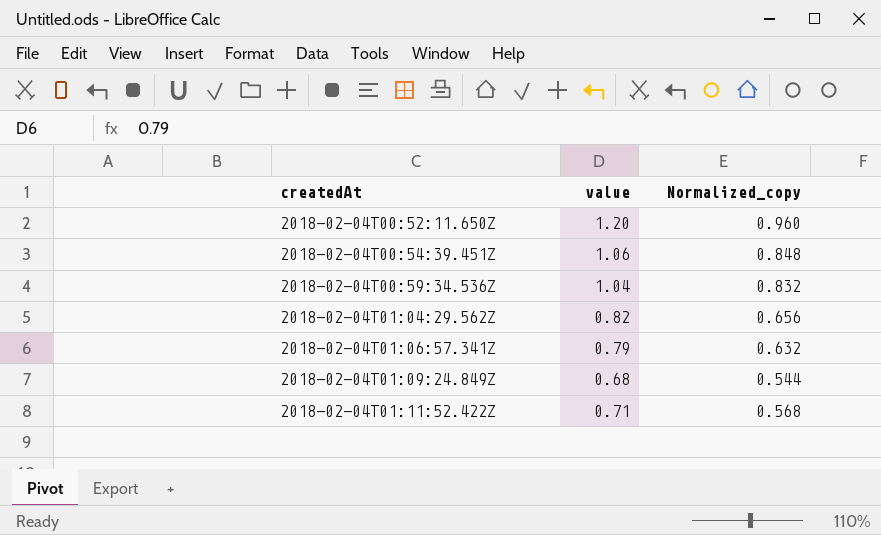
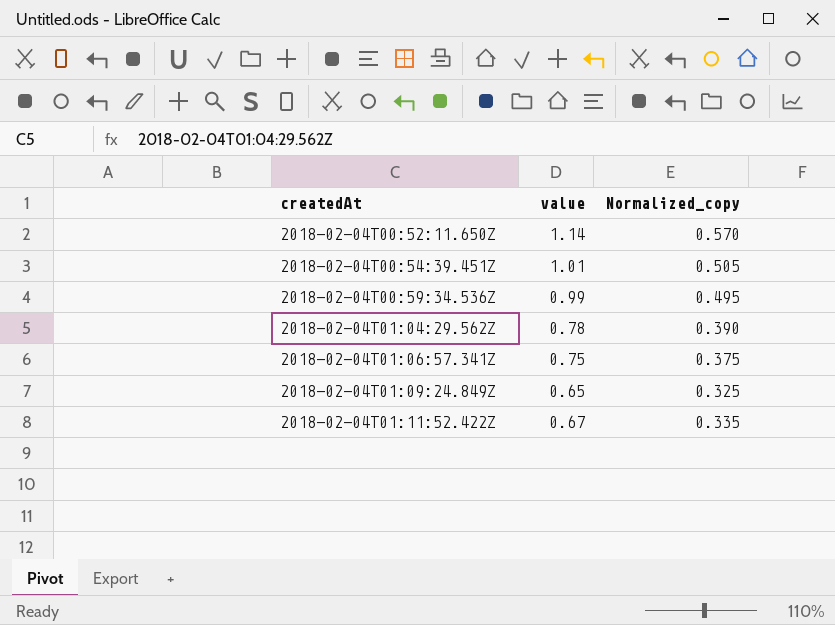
column Normalized_copy | formula: [value] * 0.8 -> [value] * 0.5
2018-02-04T00:52:11.650Z | value: 1.20 -> 1.14
2018-02-04T00:54:39.451Z | value: 1.06 -> 1.01
2018-02-04T00:59:34.536Z | value: 1.04 -> 0.99
2018-02-04T01:04:29.562Z | value: 0.82 -> 0.78
2018-02-04T01:06:57.341Z | value: 0.79 -> 0.75
2018-02-04T01:09:24.849Z | value: 0.68 -> 0.65
2018-02-04T01:11:52.422Z | value: 0.71 -> 0.67

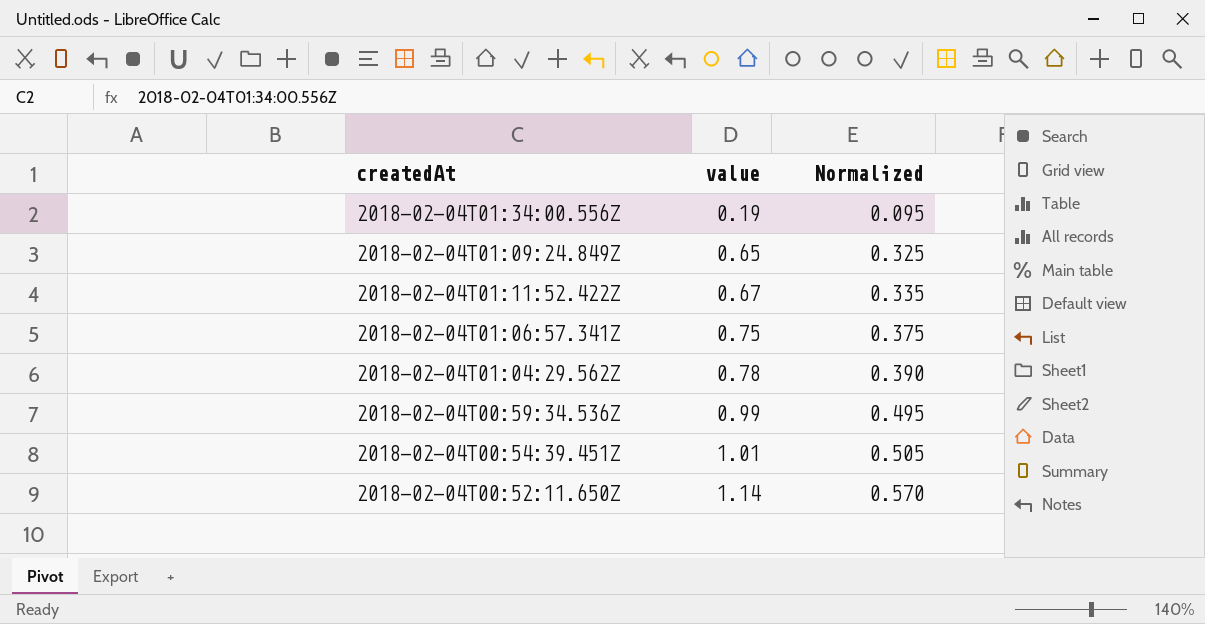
row order: createdAt ascending -> value ascending
column name: Normalized_copy -> Normalized
row 2018-02-04T01:34:00.556Z: none -> 0.19 | 0.095

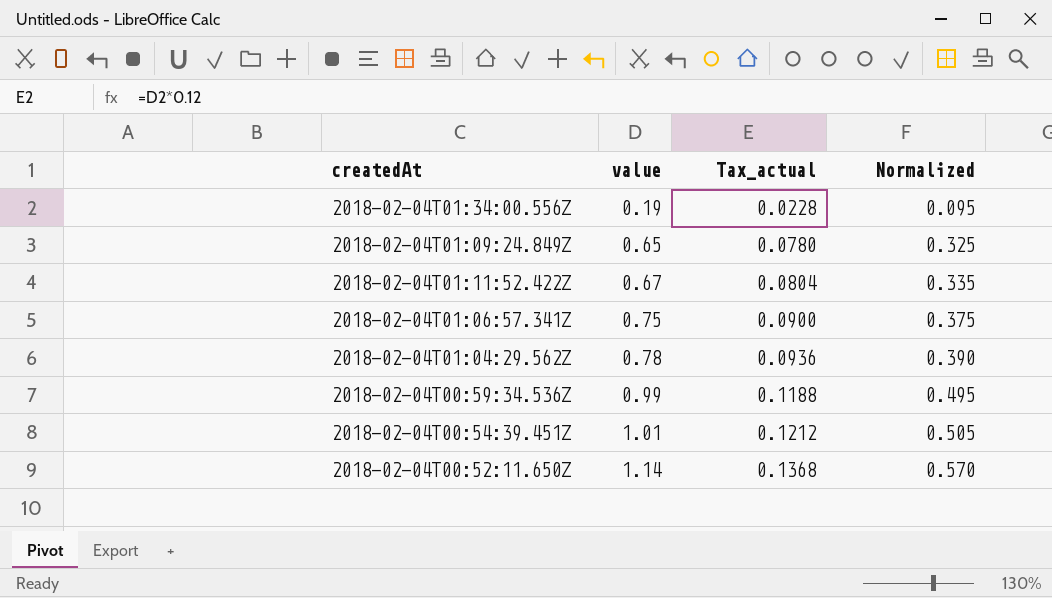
column Tax_actual | formula: none -> [value] * 0.12

